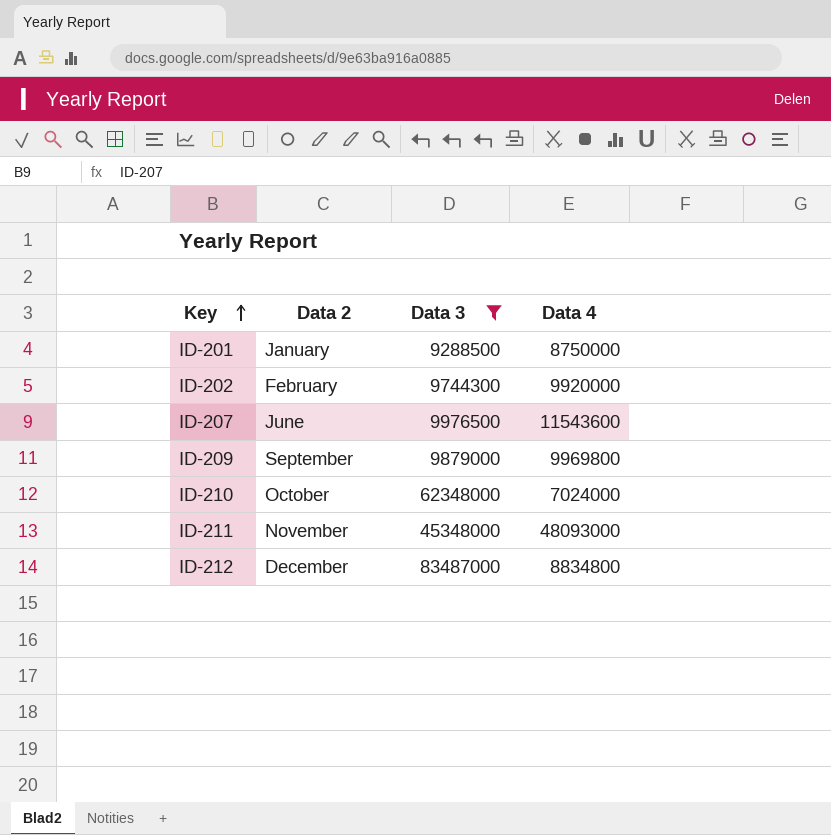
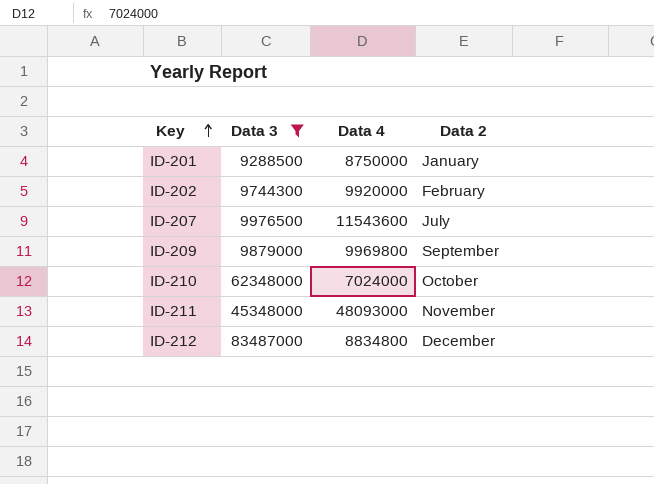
column Data 2 | position: 2 -> 4
ID-207 | Data 2: June -> July

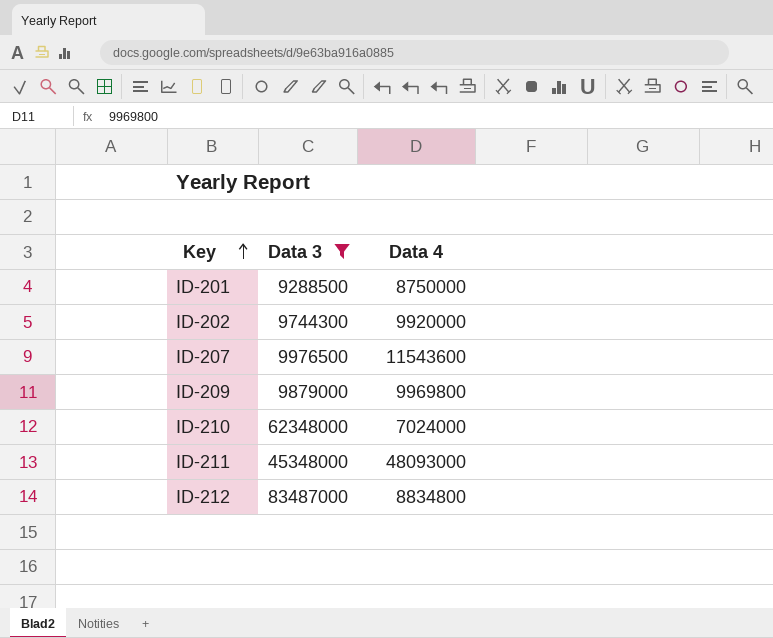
column Data 2 | position: 4 -> none

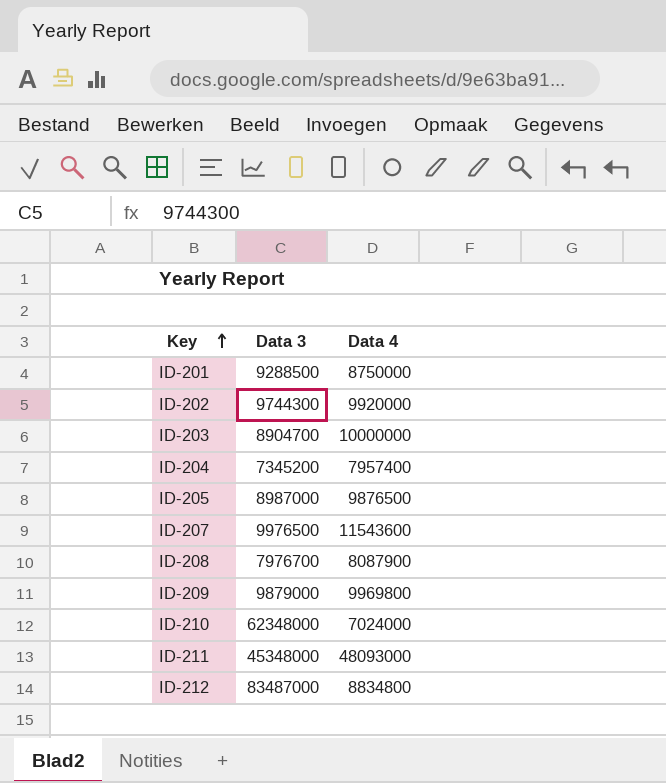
filter: Data 3 >= 9288500 -> none

